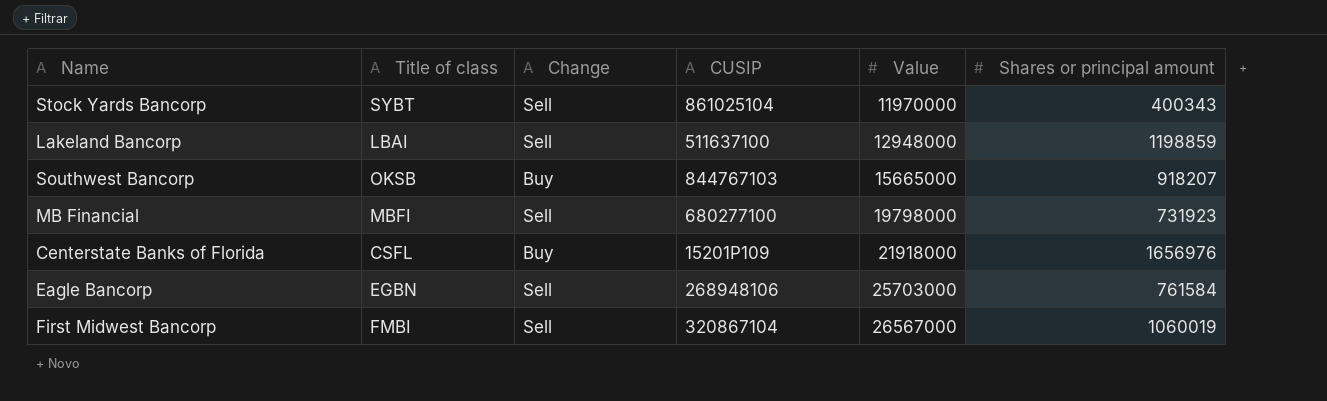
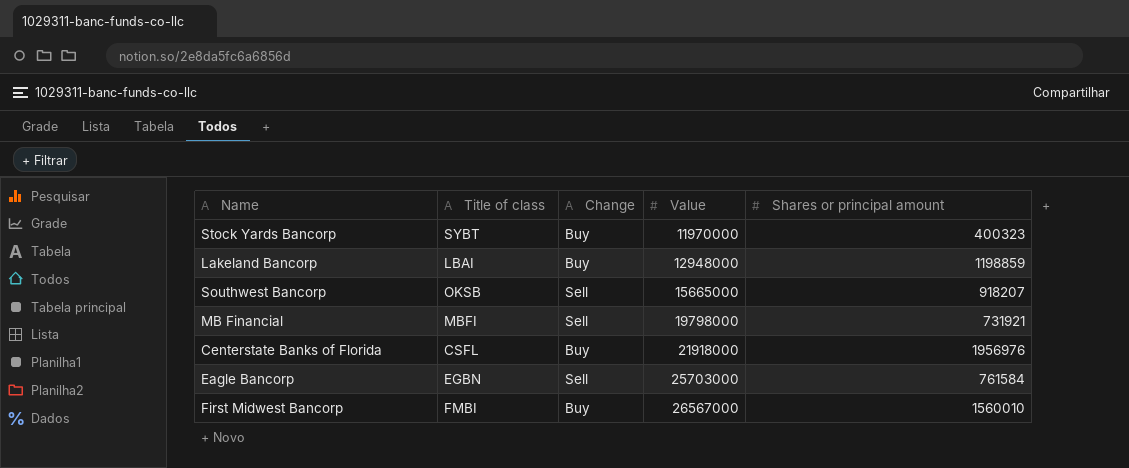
column CUSIP | position: 4 -> none
Stock Yards Bancorp | Change: Sell -> Buy
Stock Yards Bancorp | Shares or principal amount: 400343 -> 400323
Lakeland Bancorp | Change: Sell -> Buy
Southwest Bancorp | Change: Buy -> Sell
MB Financial | Shares or principal amount: 731923 -> 731921
Centerstate Banks of Florida | Shares or principal amount: 1656976 -> 1956976
First Midwest Bancorp | Change: Sell -> Buy
First Midwest Bancorp | Shares or principal amount: 1060019 -> 1560010

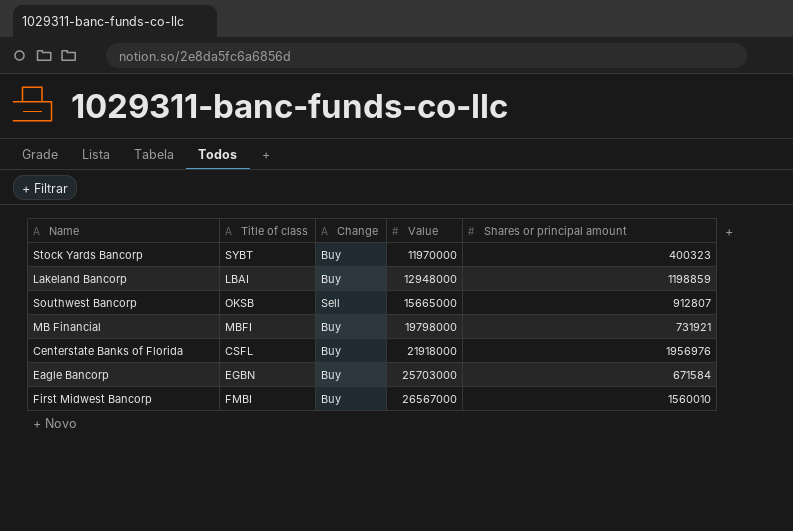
Southwest Bancorp | Shares or principal amount: 918207 -> 912807
MB Financial | Change: Sell -> Buy
Eagle Bancorp | Change: Sell -> Buy
Eagle Bancorp | Shares or principal amount: 761584 -> 671584

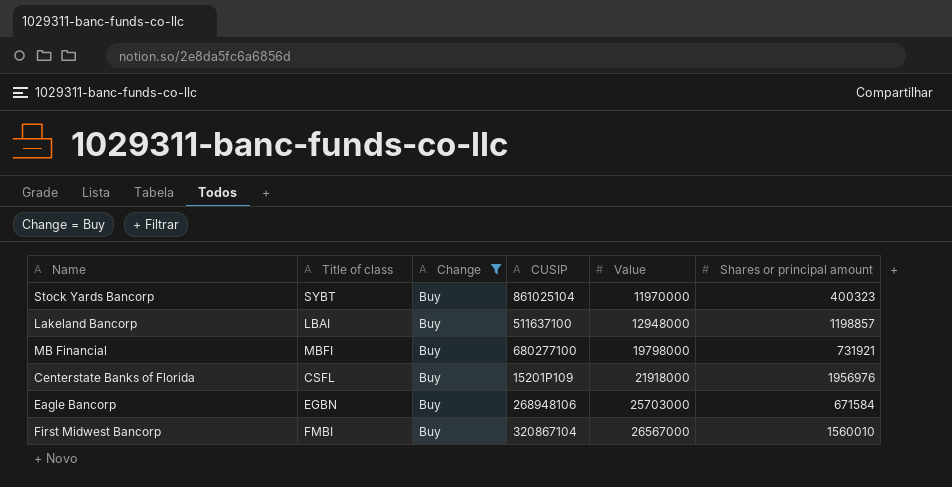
filter: none -> Change = Buy
column CUSIP | position: none -> 4
Lakeland Bancorp | Shares or principal amount: 1198859 -> 1198857

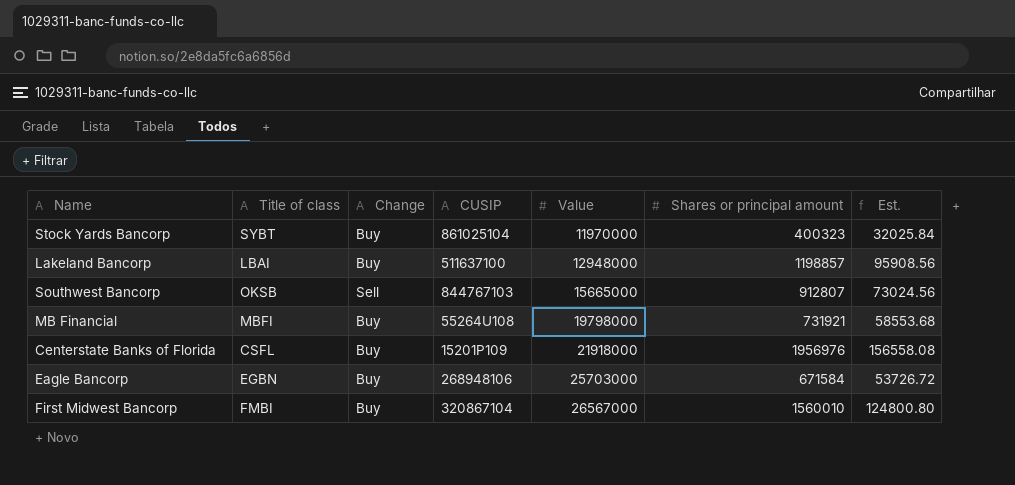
filter: Change = Buy -> none
column Est. | formula: none -> [Shares or principal amount] * 0.08
MB Financial | CUSIP: 680277100 -> 55264U108

